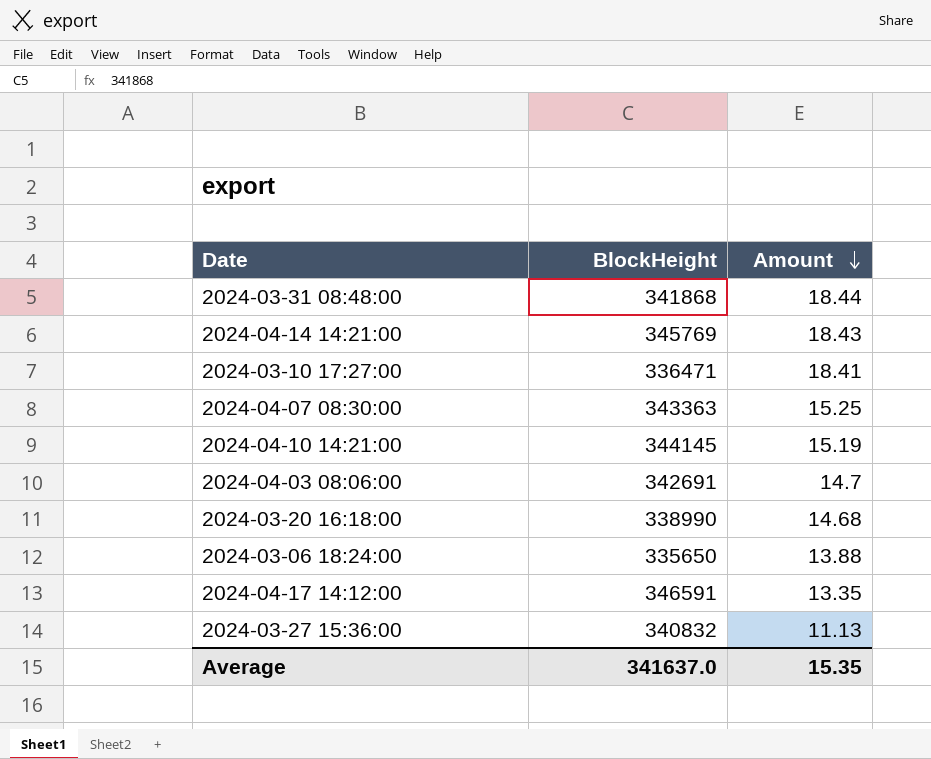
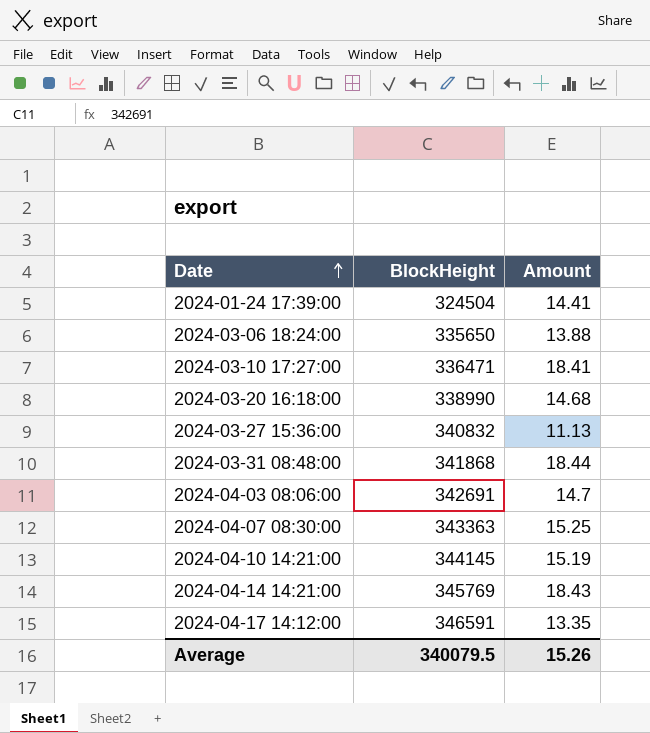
row order: Amount descending -> Date ascending
row 2024-01-24 17:39:00: none -> 324504 | 14.41
Average | BlockHeight: 341637.0 -> 340079.5
Average | Amount: 15.35 -> 15.26

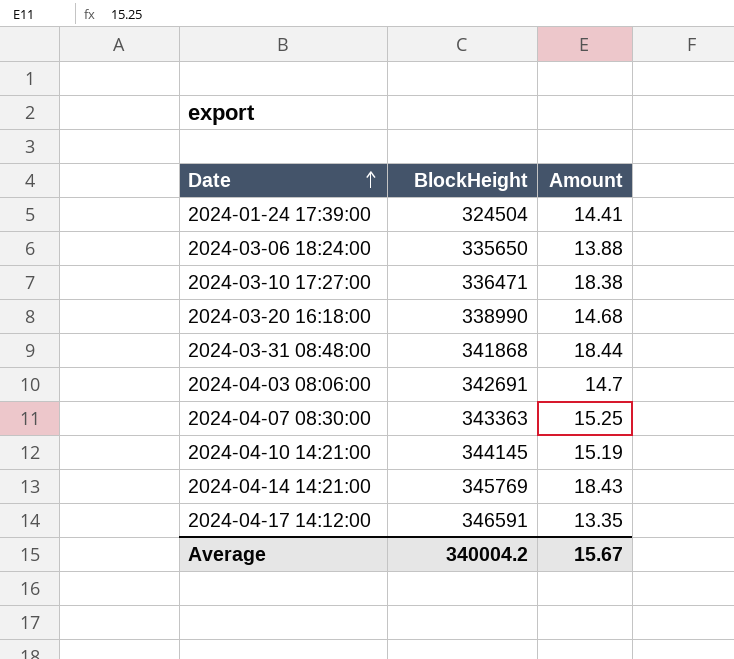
row 2024-03-27 15:36:00: 340832 | 11.13 -> none
2024-03-10 17:27:00 | Amount: 18.41 -> 18.38
Average | BlockHeight: 340079.5 -> 340004.2
Average | Amount: 15.26 -> 15.67

